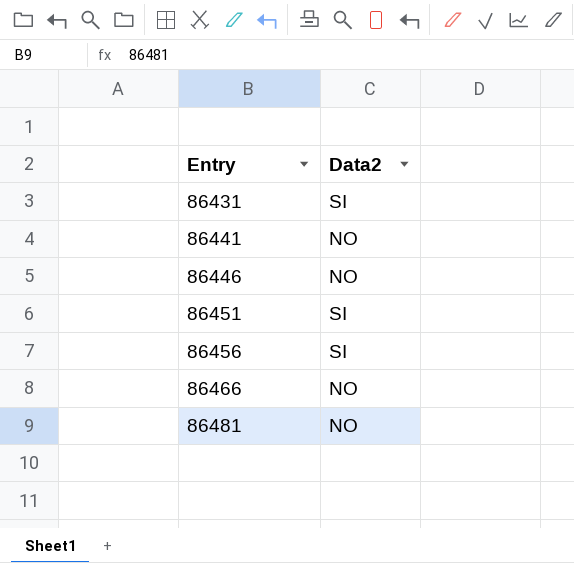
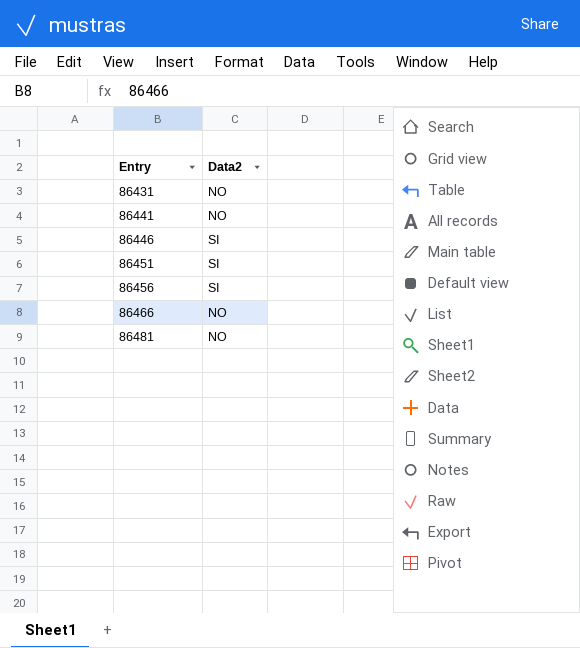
86431 | Data2: SI -> NO
86446 | Data2: NO -> SI

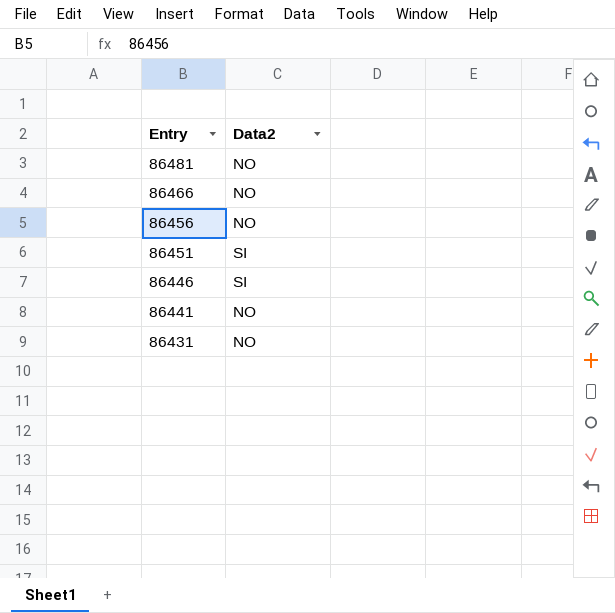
row order: Entry ascending -> Entry descending
86456 | Data2: SI -> NO

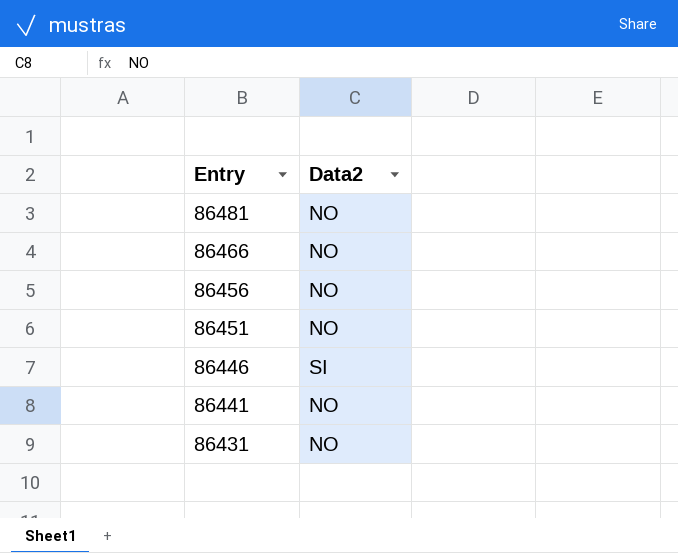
86451 | Data2: SI -> NO

